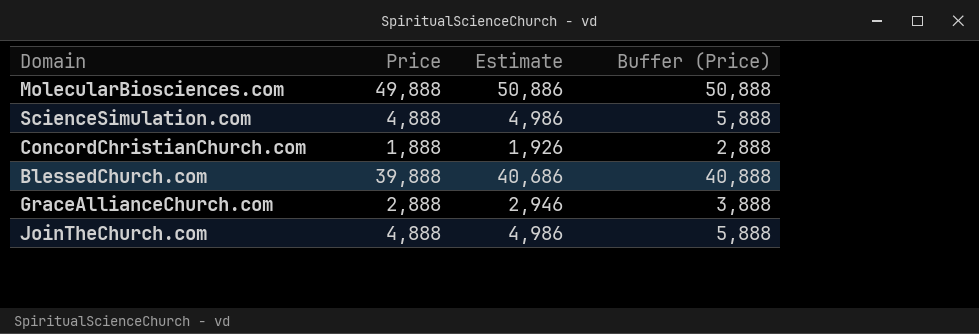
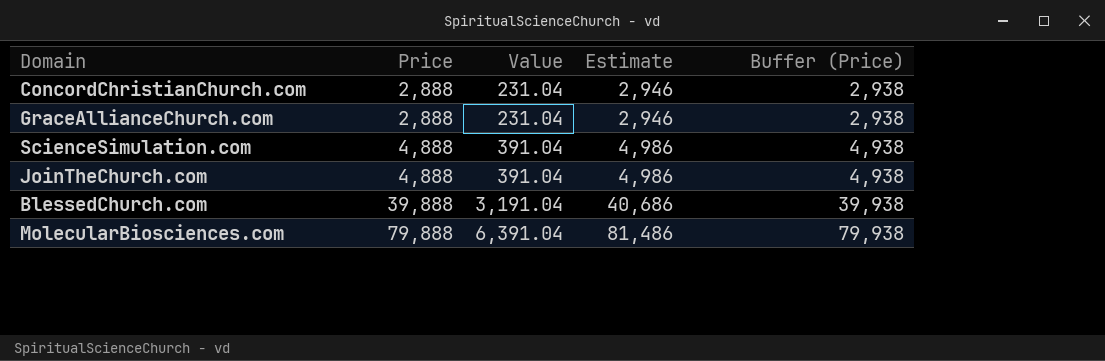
row order: none -> Price ascending
column Value | formula: none -> [Price] * 0.08
column Buffer (Price) | formula: [Price] + 1000 -> [Price] + 50
ConcordChristianChurch.com | Price: 1,888 -> 2,888
ConcordChristianChurch.com | Estimate: 1,926 -> 2,946
MolecularBiosciences.com | Price: 49,888 -> 79,888
MolecularBiosciences.com | Estimate: 50,886 -> 81,486

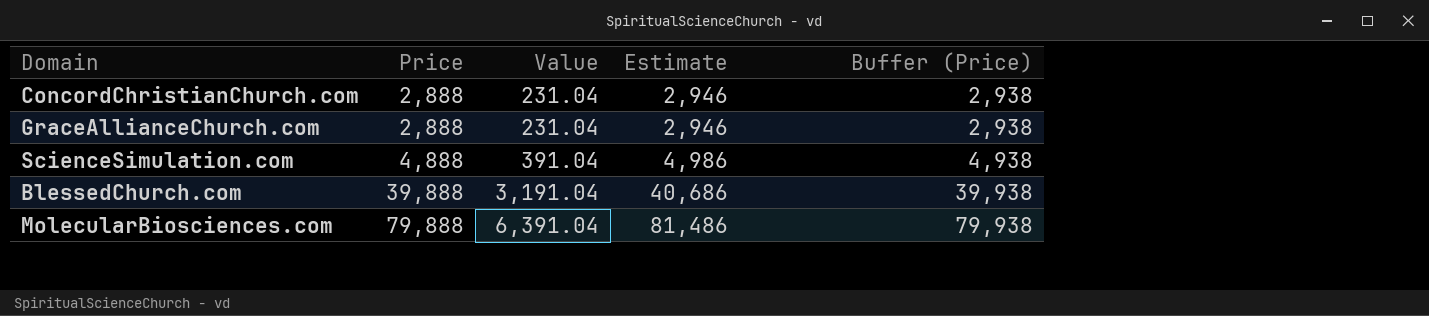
row JoinTheChurch.com: 4,888 | 391.04 | 4,986 | 4,938 -> none

